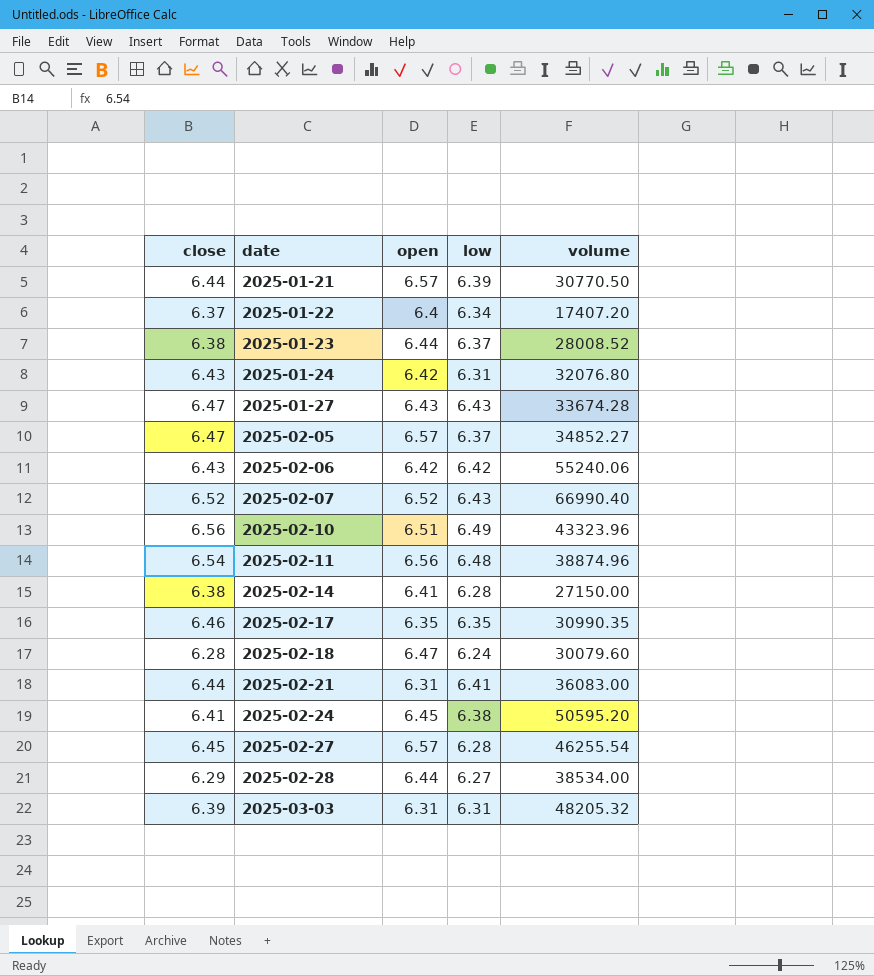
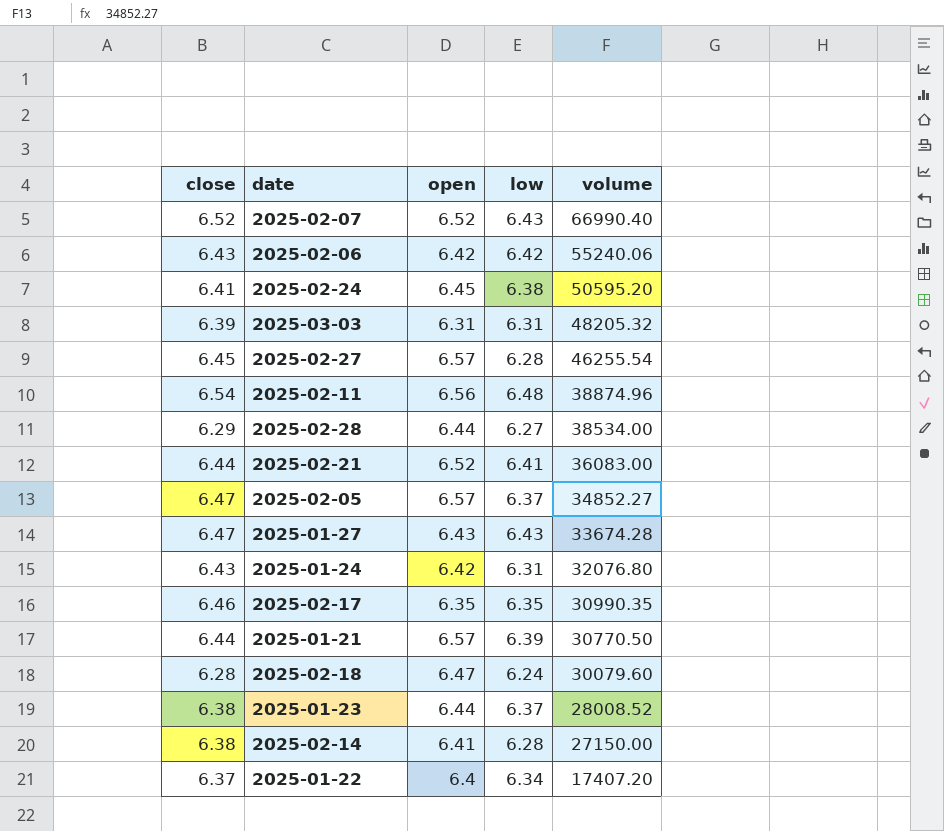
row order: date ascending -> volume descending
row 2025-02-10: 6.56 | 6.51 | 6.49 | 43323.96 -> none
2025-02-21 | open: 6.31 -> 6.52

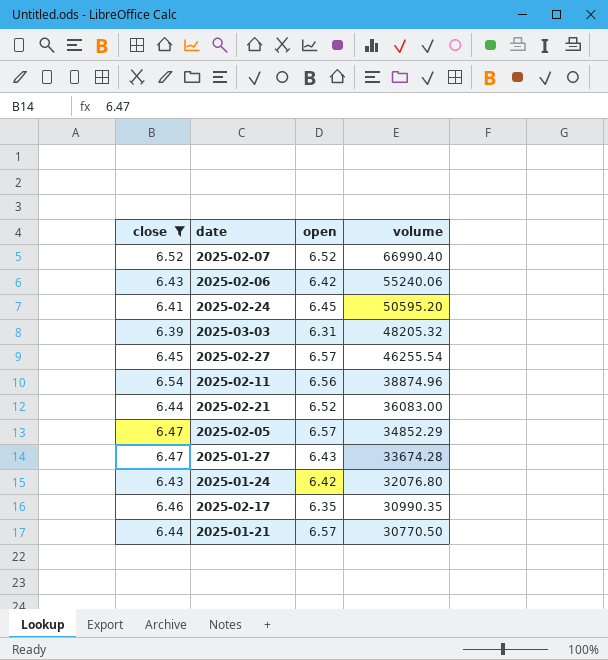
filter: none -> close >= 6.39
column low | position: 4 -> none
2025-02-05 | volume: 34852.27 -> 34852.29

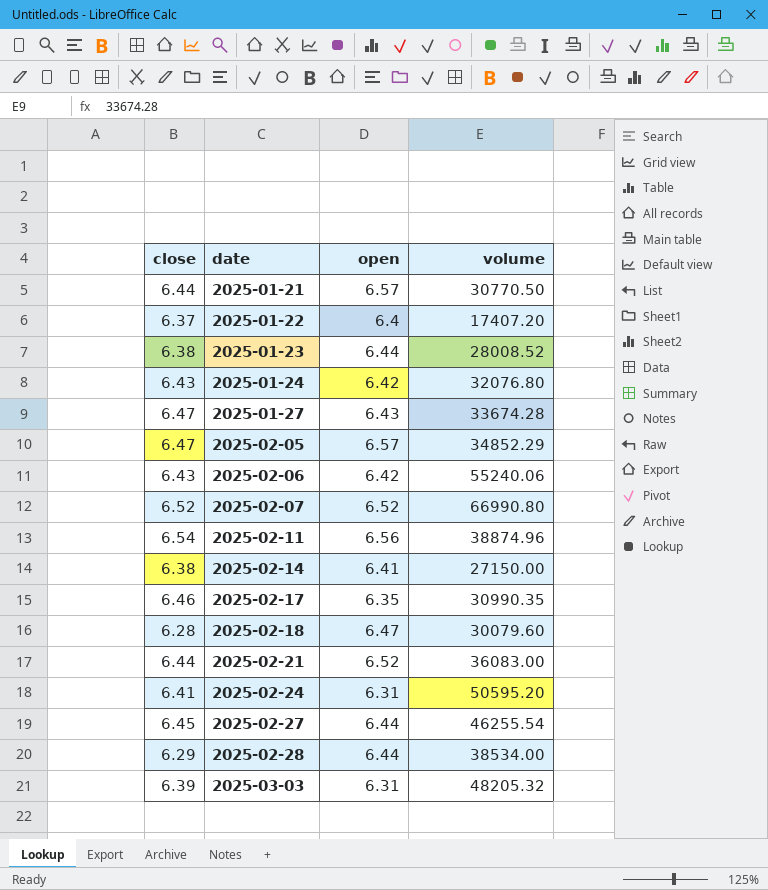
filter: close >= 6.39 -> none
row order: volume descending -> date ascending
2025-02-07 | volume: 66990.40 -> 66990.80
2025-02-24 | open: 6.45 -> 6.31
2025-02-27 | open: 6.57 -> 6.44

